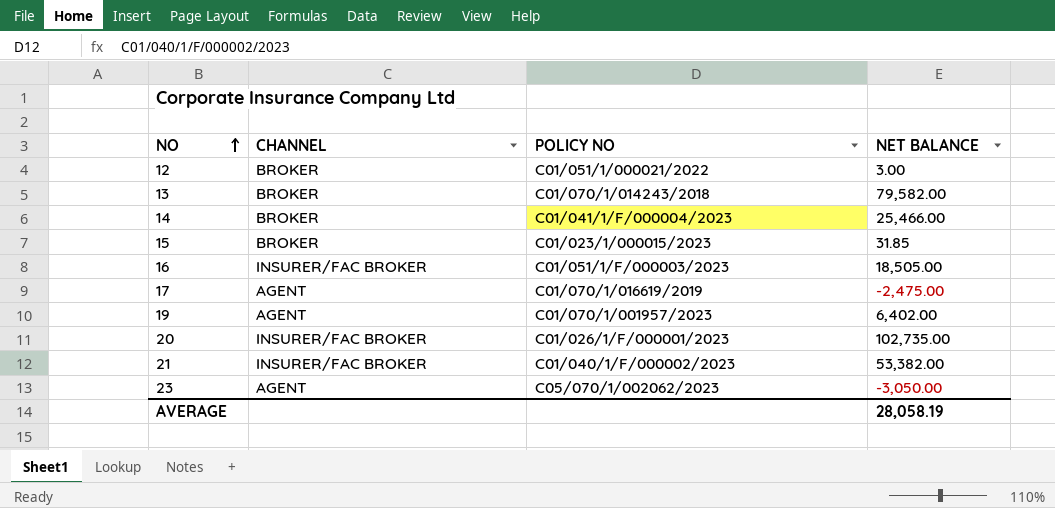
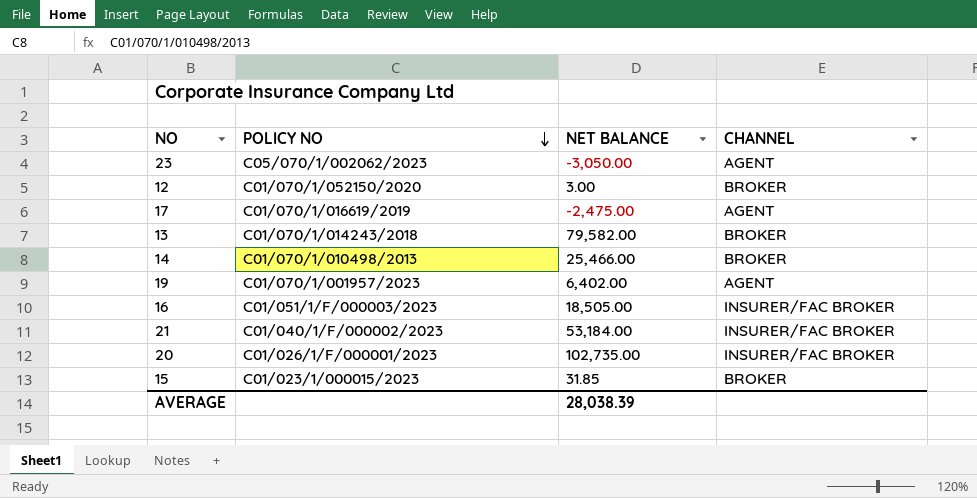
row order: NO ascending -> POLICY NO descending
column CHANNEL | position: 2 -> 4
12 | POLICY NO: C01/051/1/000021/2022 -> C01/070/1/052150/2020
14 | POLICY NO: C01/041/1/F/000004/2023 -> C01/070/1/010498/2013
21 | NET BALANCE: 53,382.00 -> 53,184.00
AVERAGE | NET BALANCE: 28,058.19 -> 28,038.39

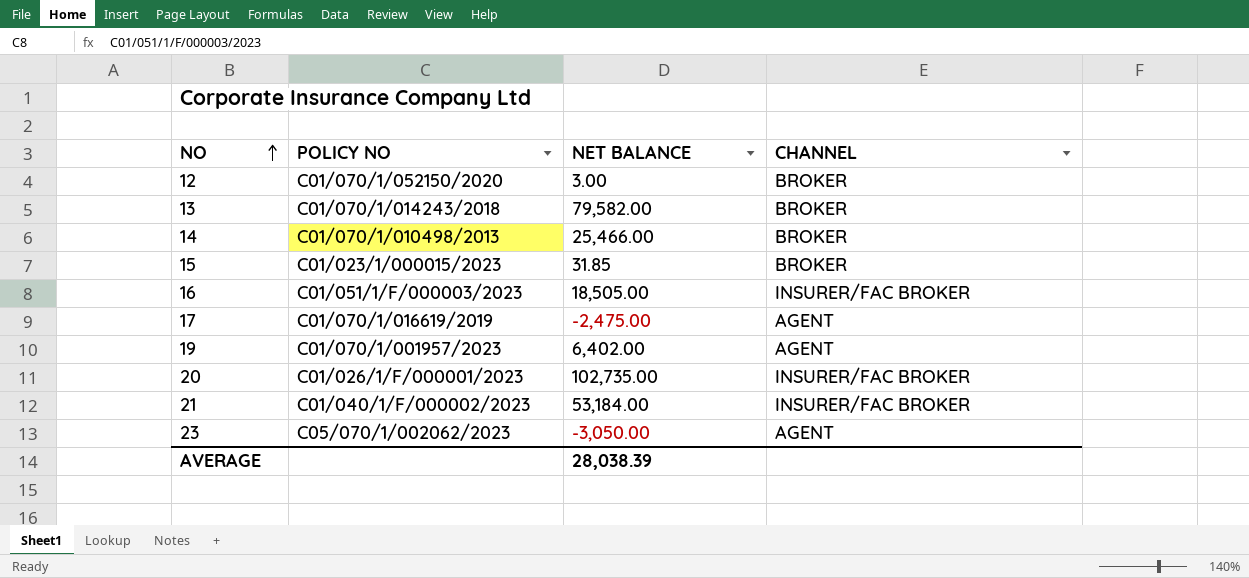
row order: POLICY NO descending -> NO ascending

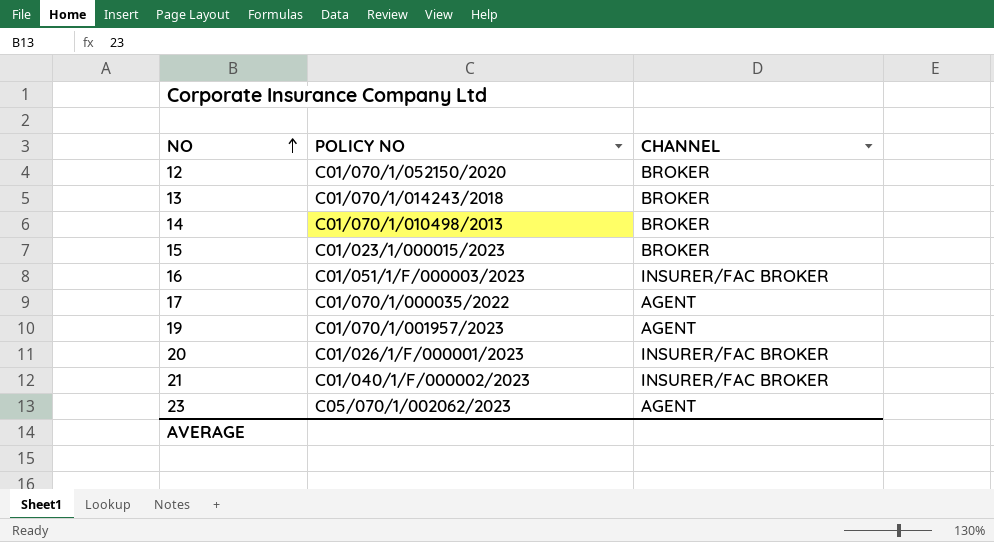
column NET BALANCE | position: 3 -> none
17 | POLICY NO: C01/070/1/016619/2019 -> C01/070/1/000035/2022

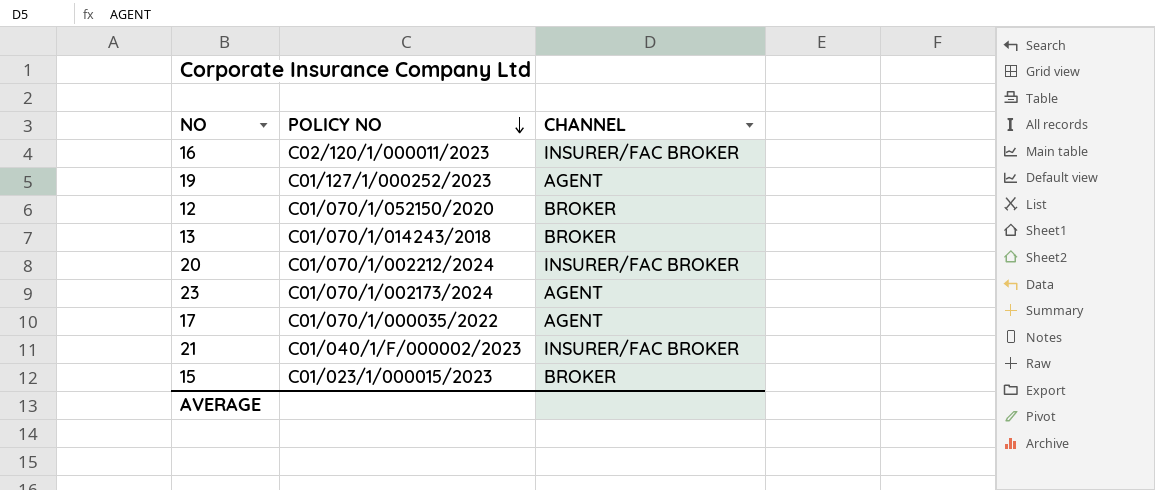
row order: NO ascending -> POLICY NO descending
row 14: C01/070/1/010498/2013 | BROKER -> none
16 | POLICY NO: C01/051/1/F/000003/2023 -> C02/120/1/000011/2023
19 | POLICY NO: C01/070/1/001957/2023 -> C01/127/1/000252/2023
20 | POLICY NO: C01/026/1/F/000001/2023 -> C01/070/1/002212/2024
23 | POLICY NO: C05/070/1/002062/2023 -> C01/070/1/002173/2024

